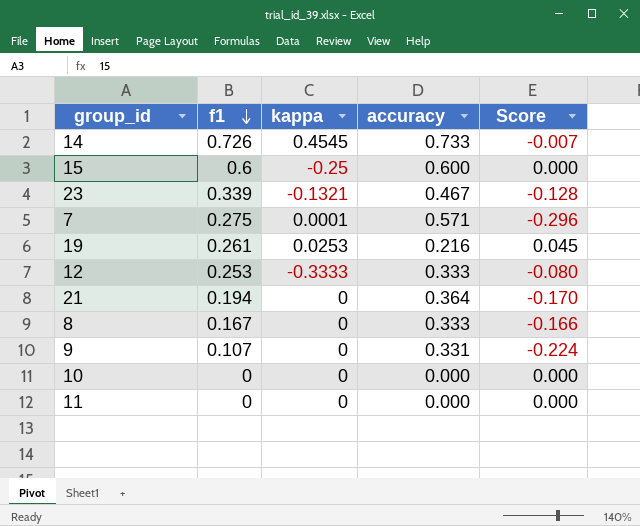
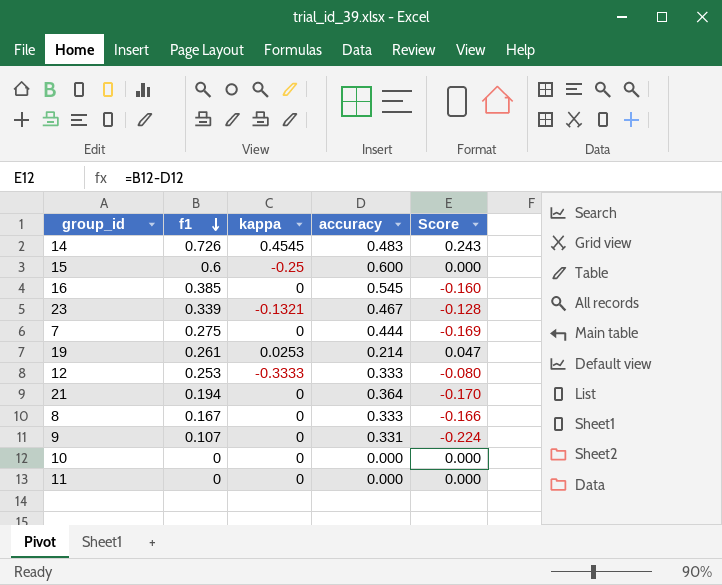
14 | accuracy: 0.733 -> 0.483
14 | Score: -0.007 -> 0.243
row 16: none -> 0.385 | 0 | 0.545 | -0.160
7 | kappa: 0.0001 -> 0
7 | accuracy: 0.571 -> 0.444
7 | Score: -0.296 -> -0.169
19 | accuracy: 0.216 -> 0.214
19 | Score: 0.045 -> 0.047

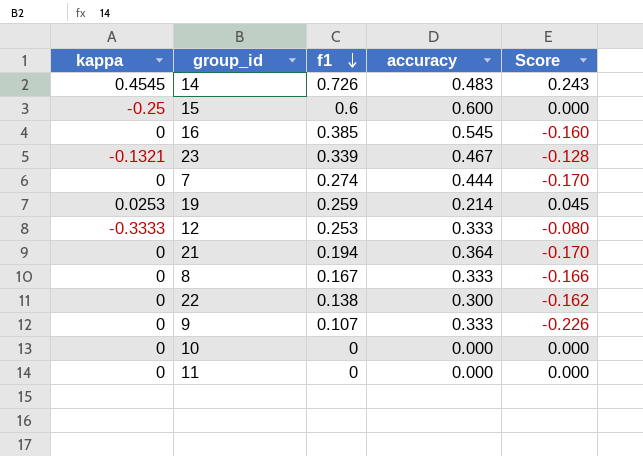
column kappa | position: 3 -> 1
7 | f1: 0.275 -> 0.274
7 | Score: -0.169 -> -0.170
19 | f1: 0.261 -> 0.259
19 | Score: 0.047 -> 0.045
row 22: none -> 0 | 0.138 | 0.300 | -0.162
9 | accuracy: 0.331 -> 0.333
9 | Score: -0.224 -> -0.226

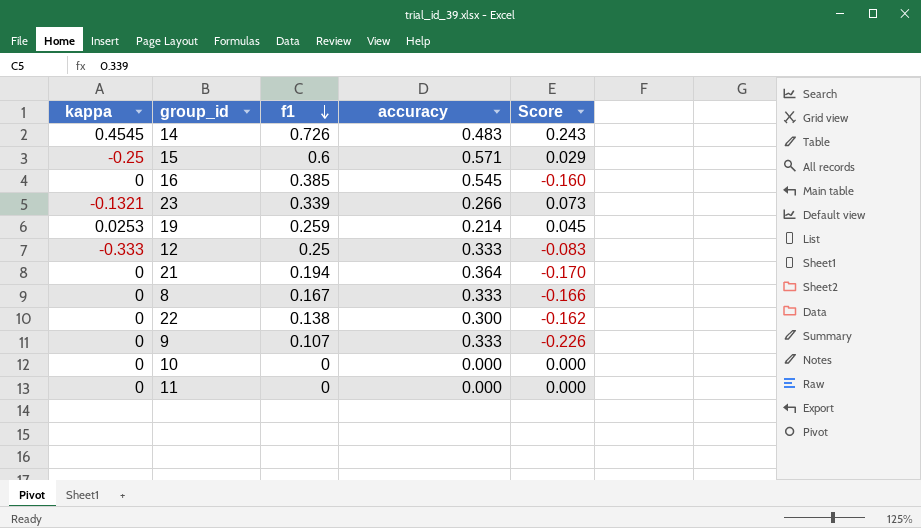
row 7: 0 | 0.274 | 0.444 | -0.170 -> none
15 | accuracy: 0.600 -> 0.571
15 | Score: 0.000 -> 0.029
23 | accuracy: 0.467 -> 0.266
23 | Score: -0.128 -> 0.073
12 | kappa: -0.3333 -> -0.333
12 | f1: 0.253 -> 0.25
12 | Score: -0.080 -> -0.083

